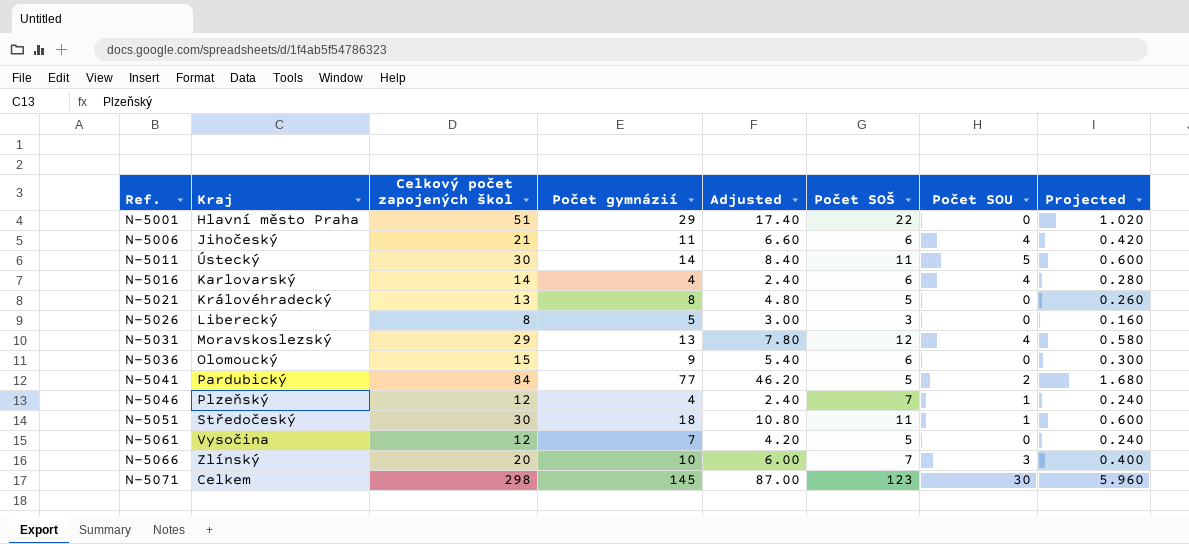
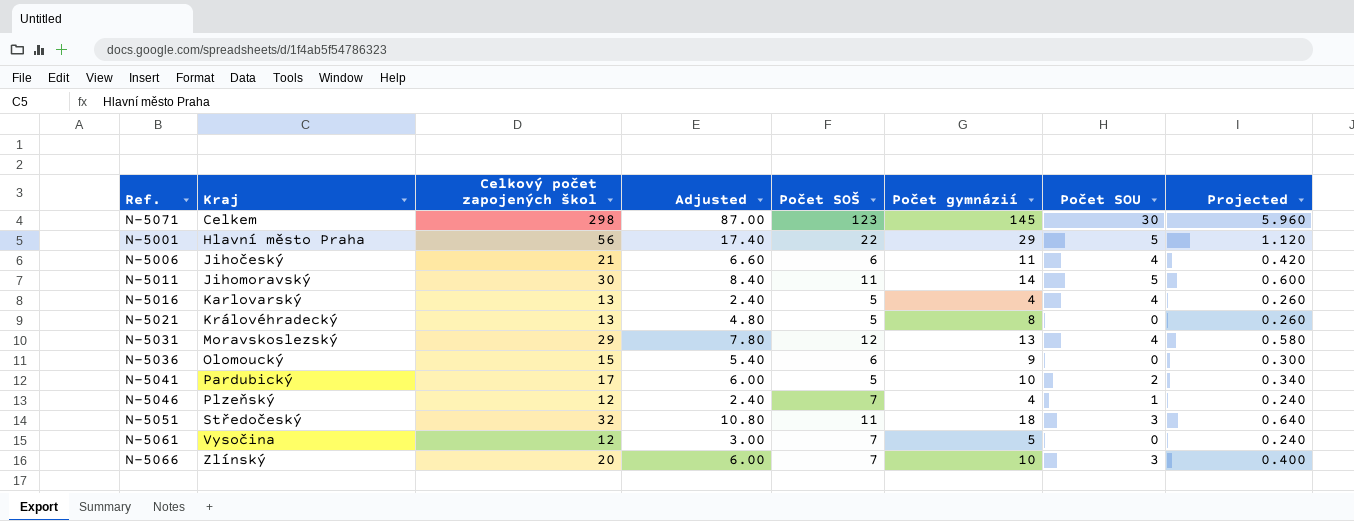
row order: Ref. ascending -> Kraj ascending
column Počet gymnázií | position: 4 -> 6
row N-5026: Liberecký | 8 | 5 | 3.00 | 3 | 0 | 0.160 -> none
N-5001 | Celkový počet zapojených škol: 51 -> 56
N-5001 | Počet SOU: 0 -> 5
N-5001 | Projected: 1.020 -> 1.120
N-5011 | Kraj: Ústecký -> Jihomoravský
N-5016 | Celkový počet zapojených škol: 14 -> 13
N-5016 | Počet SOŠ: 6 -> 5
N-5016 | Projected: 0.280 -> 0.260
N-5041 | Celkový počet zapojených škol: 84 -> 17
N-5041 | Adjusted: 46.20 -> 6.00
N-5041 | Počet gymnázií: 77 -> 10
N-5041 | Projected: 1.680 -> 0.340
N-5051 | Celkový počet zapojených škol: 30 -> 32
N-5051 | Počet SOU: 1 -> 3
N-5051 | Projected: 0.600 -> 0.640
N-5061 | Adjusted: 4.20 -> 3.00
N-5061 | Počet SOŠ: 5 -> 7
N-5061 | Počet gymnázií: 7 -> 5

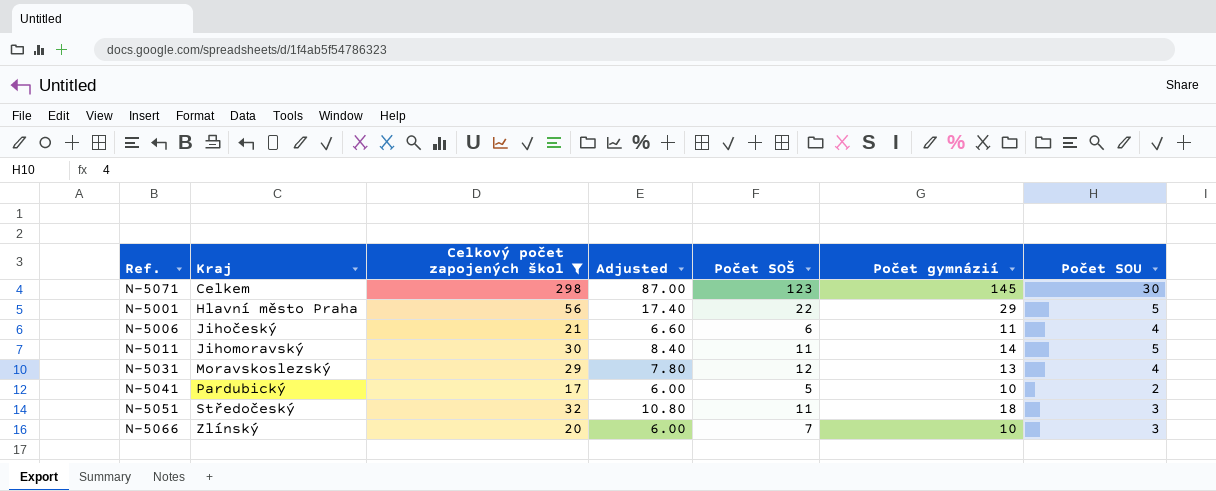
filter: none -> Celkový počet zapojených škol >= 17
column Projected | formula: [Celkový počet zapojených škol] * 0.02 -> none

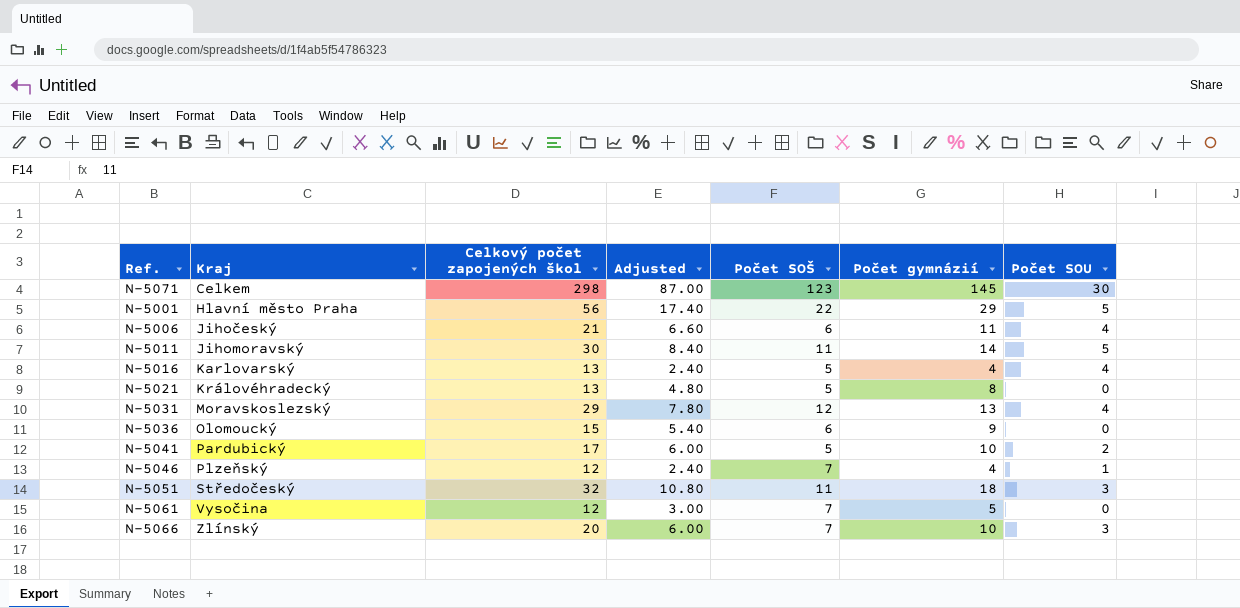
filter: Celkový počet zapojených škol >= 17 -> none

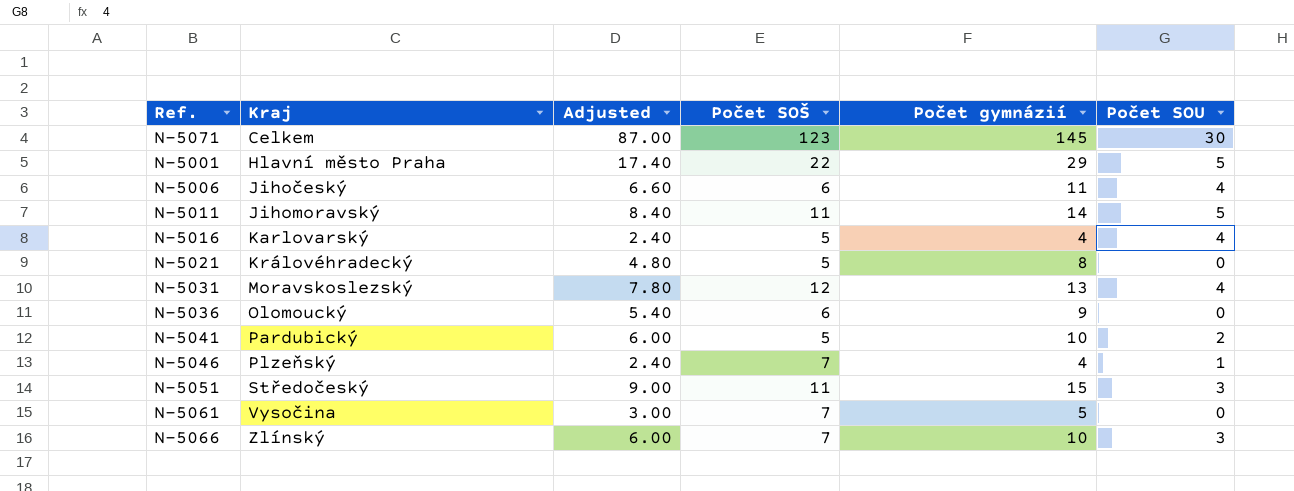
column Celkový počet zapojených škol | formula: [Počet SOŠ] + [Počet gymnázií] + [Počet SOU] -> none
N-5051 | Adjusted: 10.80 -> 9.00
N-5051 | Počet gymnázií: 18 -> 15

